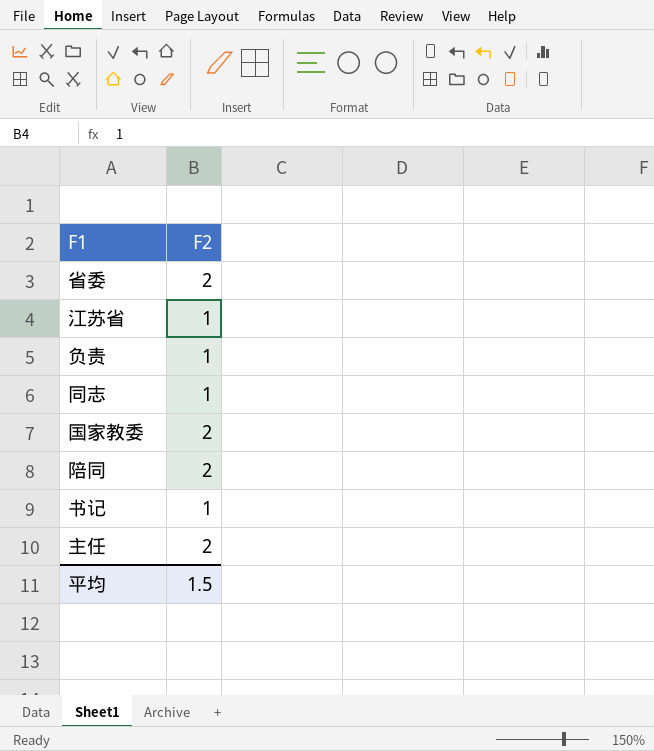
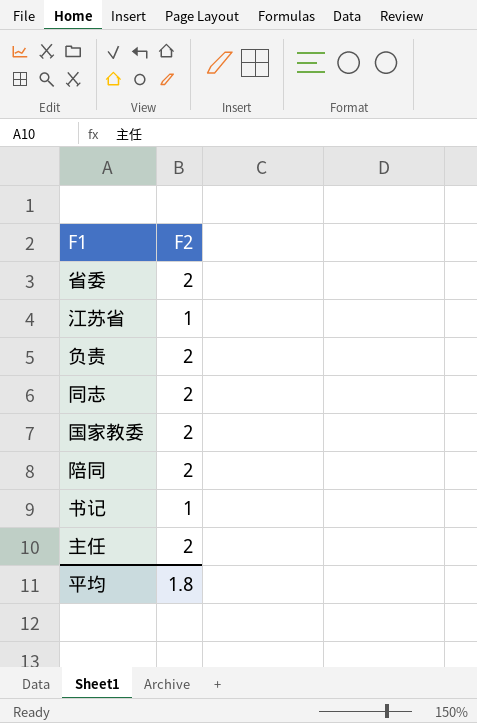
负责 | F2: 1 -> 2
同志 | F2: 1 -> 2
平均 | F2: 1.5 -> 1.8

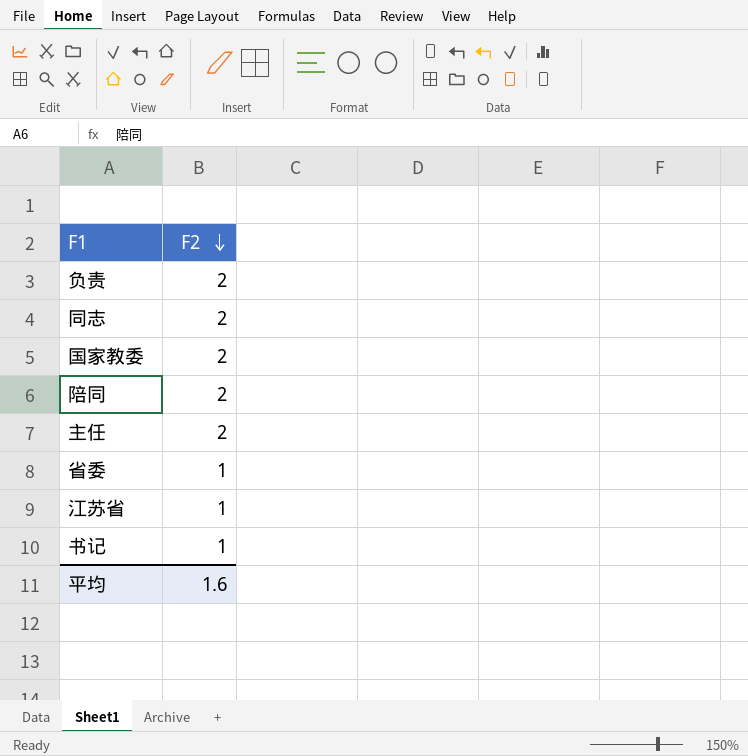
row order: none -> F2 descending
省委 | F2: 2 -> 1
平均 | F2: 1.8 -> 1.6

